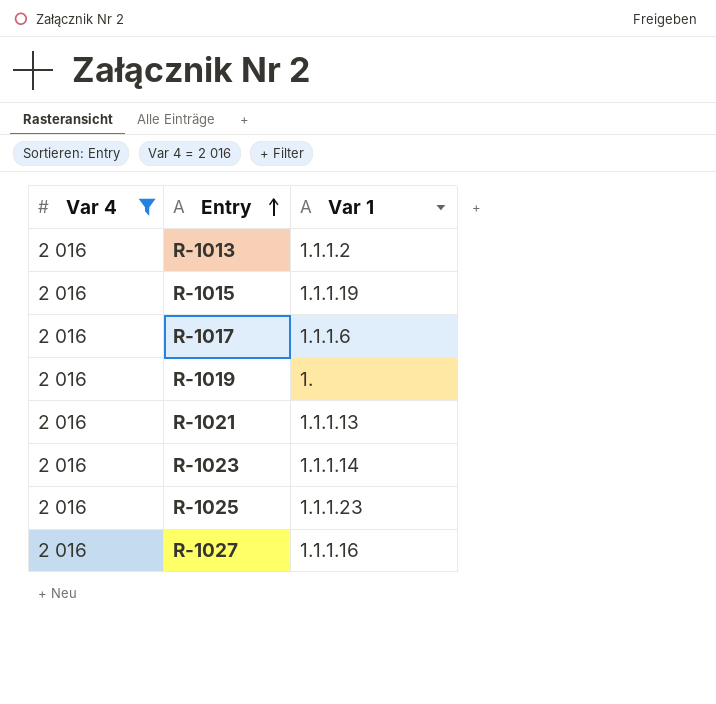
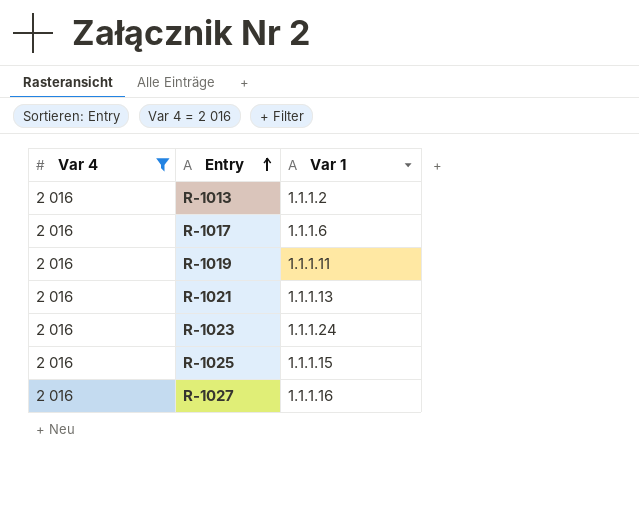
row R-1015: 2 016 | 1.1.1.19 -> none
R-1019 | Var 1: 1. -> 1.1.1.11
R-1023 | Var 1: 1.1.1.14 -> 1.1.1.24
R-1025 | Var 1: 1.1.1.23 -> 1.1.1.15

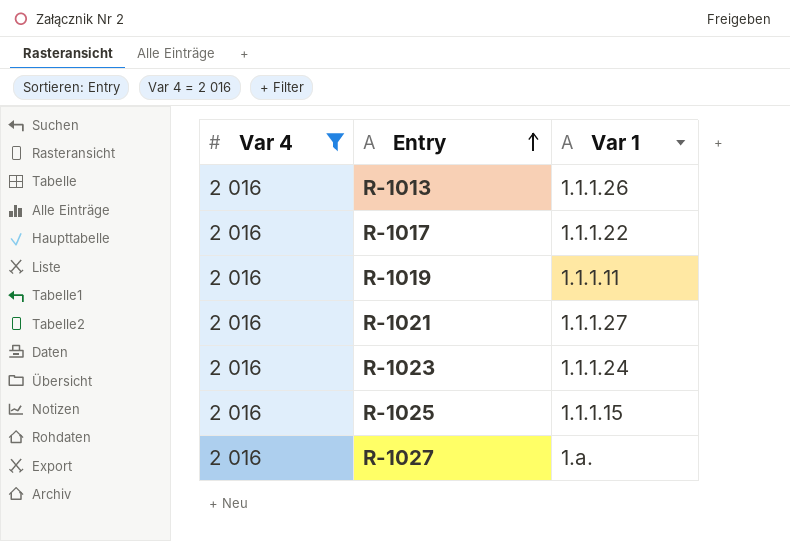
R-1013 | Var 1: 1.1.1.2 -> 1.1.1.26
R-1017 | Var 1: 1.1.1.6 -> 1.1.1.22
R-1021 | Var 1: 1.1.1.13 -> 1.1.1.27
R-1027 | Var 1: 1.1.1.16 -> 1.a.

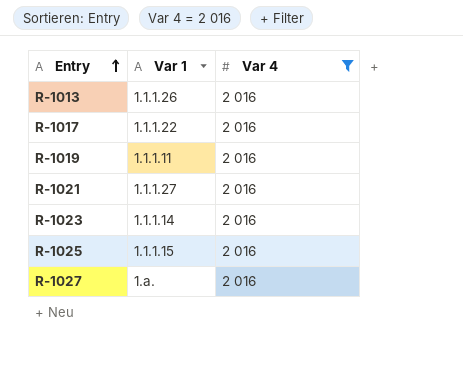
column Var 4 | position: 1 -> 3
R-1023 | Var 1: 1.1.1.24 -> 1.1.1.14

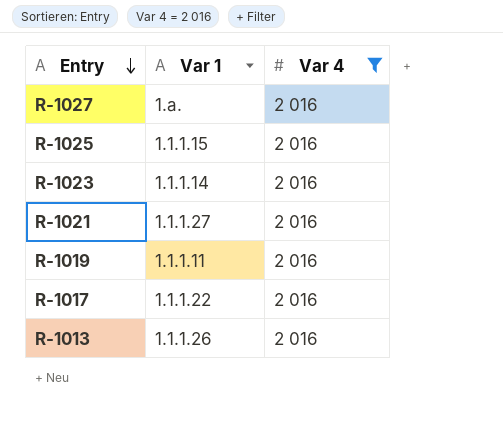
row order: Entry ascending -> Entry descending

